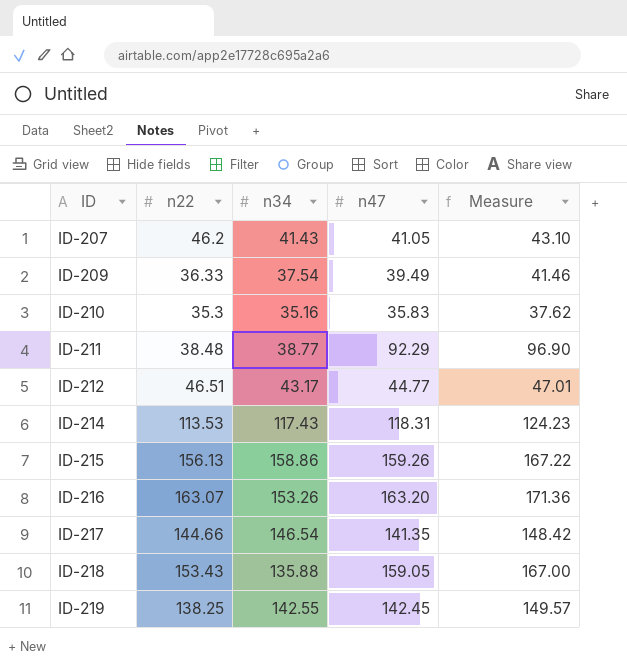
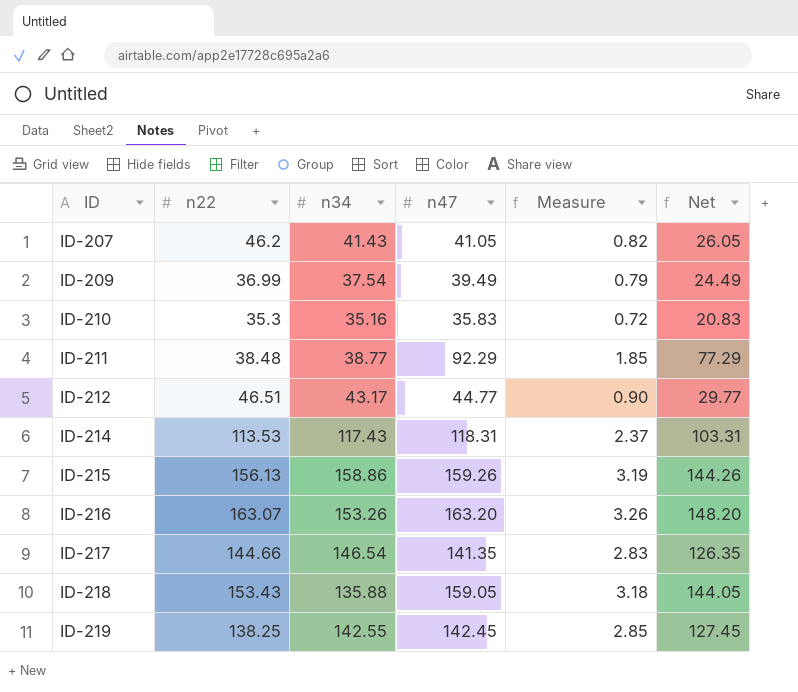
column Measure | formula: [n47] * 1.05 -> [n47] * 0.02
column Net | formula: none -> [n47] - 15
ID-209 | n22: 36.33 -> 36.99

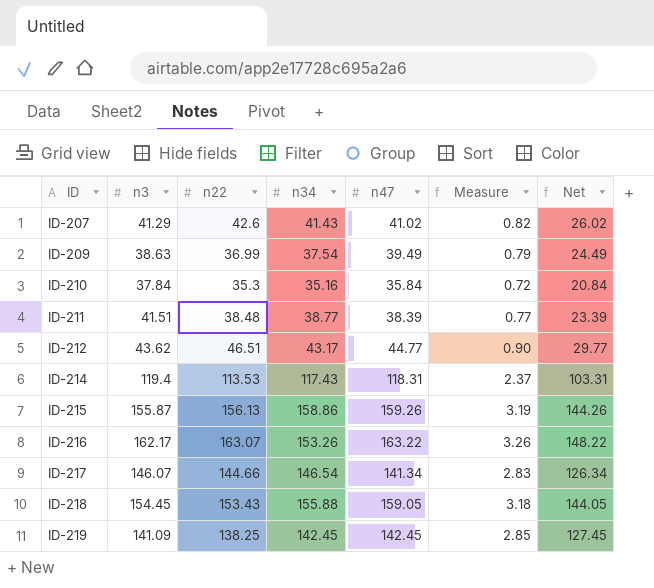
column n3 | position: none -> 2
ID-207 | n22: 46.2 -> 42.6
ID-207 | n47: 41.05 -> 41.02
ID-207 | Net: 26.05 -> 26.02
ID-210 | n47: 35.83 -> 35.84
ID-210 | Net: 20.83 -> 20.84
ID-211 | n47: 92.29 -> 38.39
ID-211 | Measure: 1.85 -> 0.77
ID-211 | Net: 77.29 -> 23.39
ID-216 | n47: 163.20 -> 163.22
ID-216 | Net: 148.20 -> 148.22
ID-217 | n47: 141.35 -> 141.34
ID-217 | Net: 126.35 -> 126.34
ID-218 | n34: 135.88 -> 155.88
ID-219 | n34: 142.55 -> 142.45

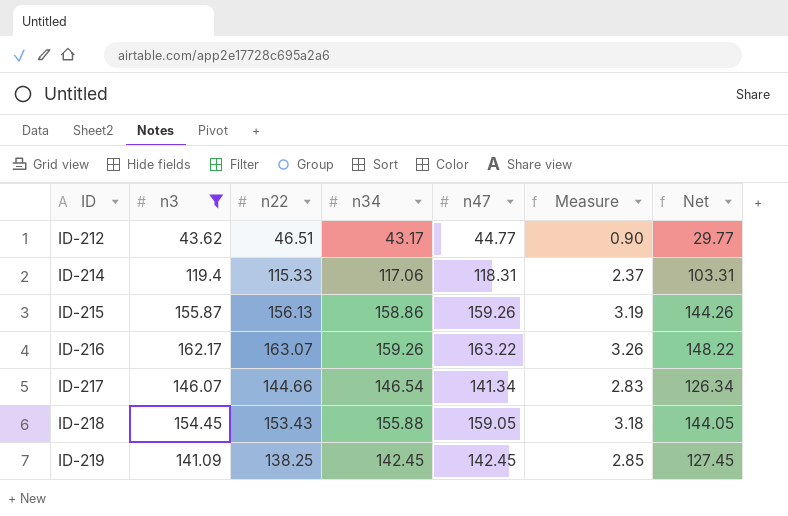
filter: none -> n3 >= 43.62
ID-214 | n22: 113.53 -> 115.33
ID-214 | n34: 117.43 -> 117.06
ID-216 | n34: 153.26 -> 159.26

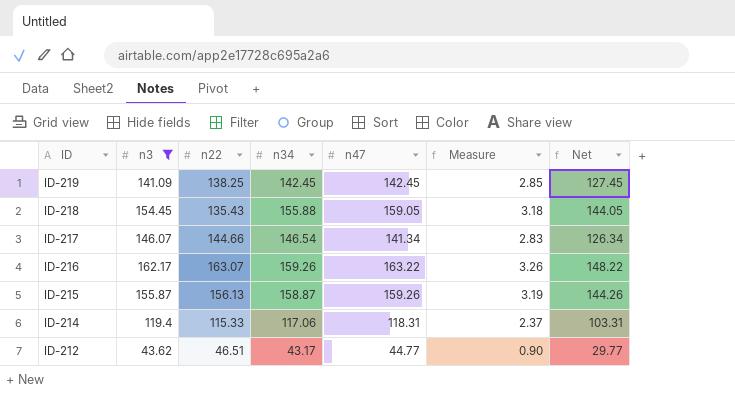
row order: ID ascending -> ID descending
ID-218 | n22: 153.43 -> 135.43
ID-215 | n34: 158.86 -> 158.87

